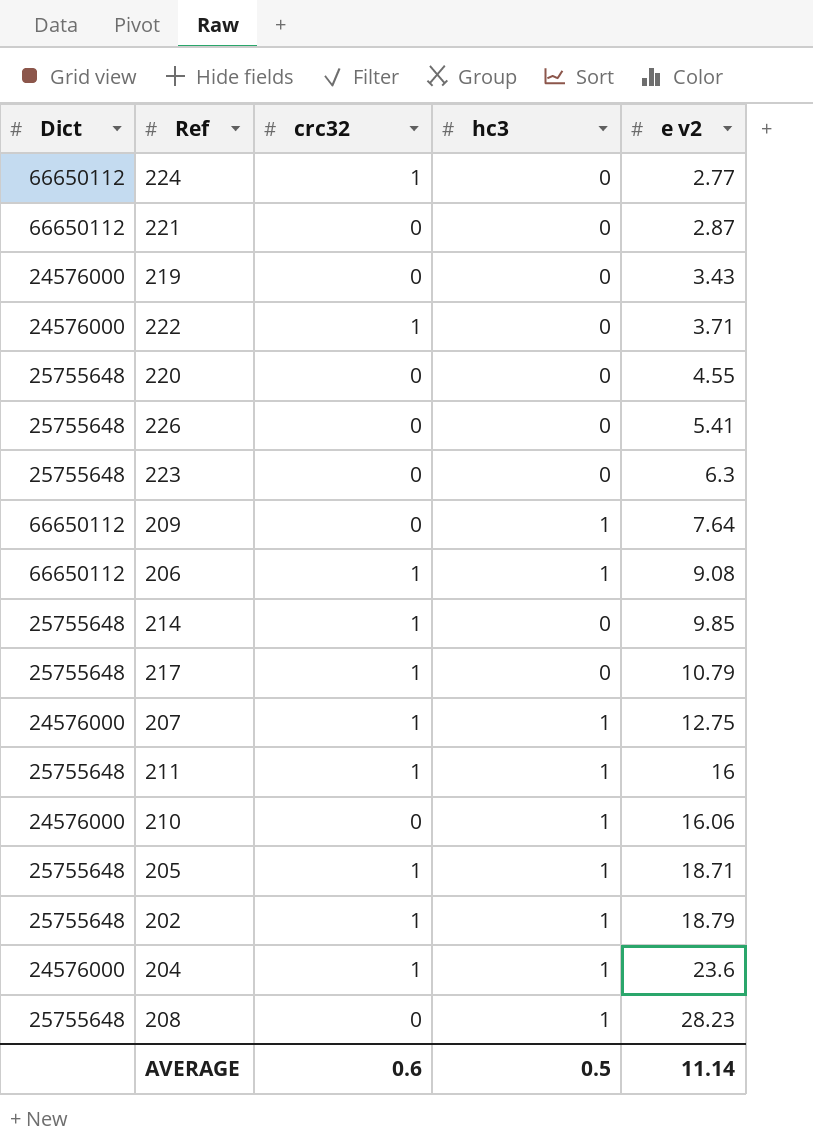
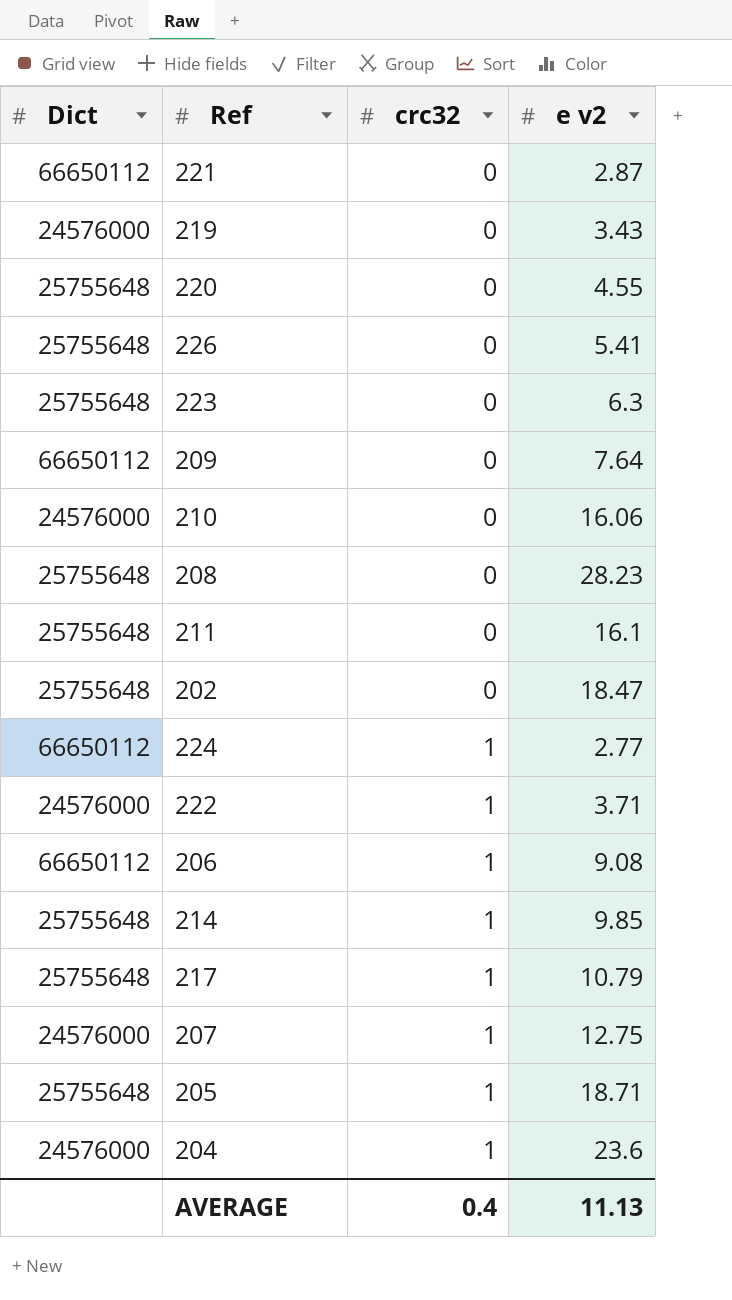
row order: e v2 ascending -> crc32 ascending
column hc3 | position: 4 -> none
211 | crc32: 1 -> 0
211 | e v2: 16 -> 16.1
202 | crc32: 1 -> 0
202 | e v2: 18.79 -> 18.47
AVERAGE | crc32: 0.6 -> 0.4
AVERAGE | e v2: 11.14 -> 11.13

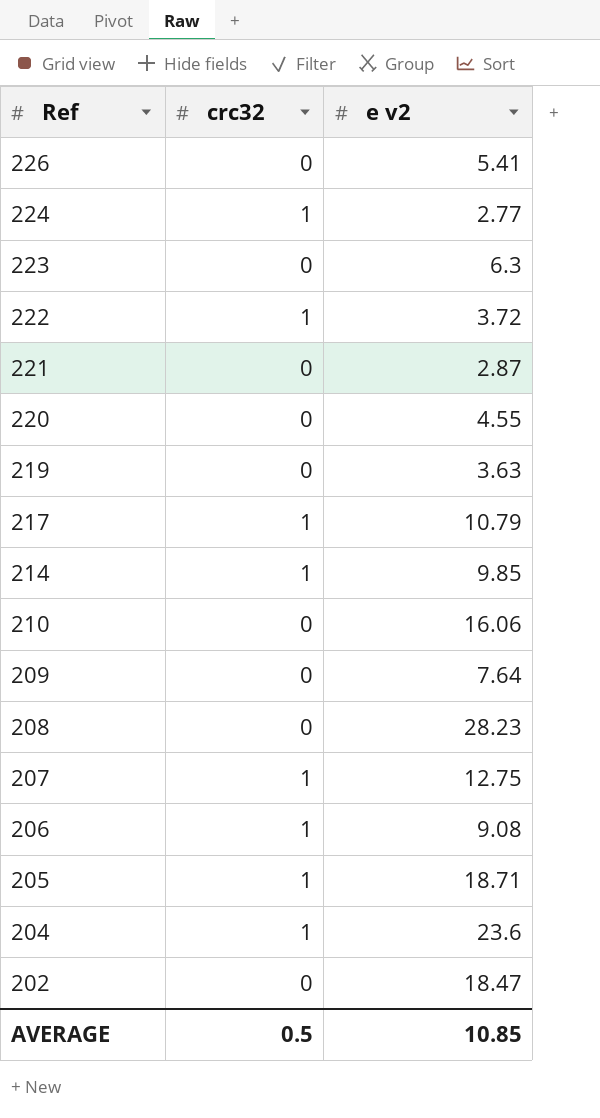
row order: crc32 ascending -> Ref descending
column Dict | position: 1 -> none
row 211: 25755648 | 0 | 16.1 -> none
222 | e v2: 3.71 -> 3.72
219 | e v2: 3.43 -> 3.63
AVERAGE | crc32: 0.4 -> 0.5
AVERAGE | e v2: 11.13 -> 10.85

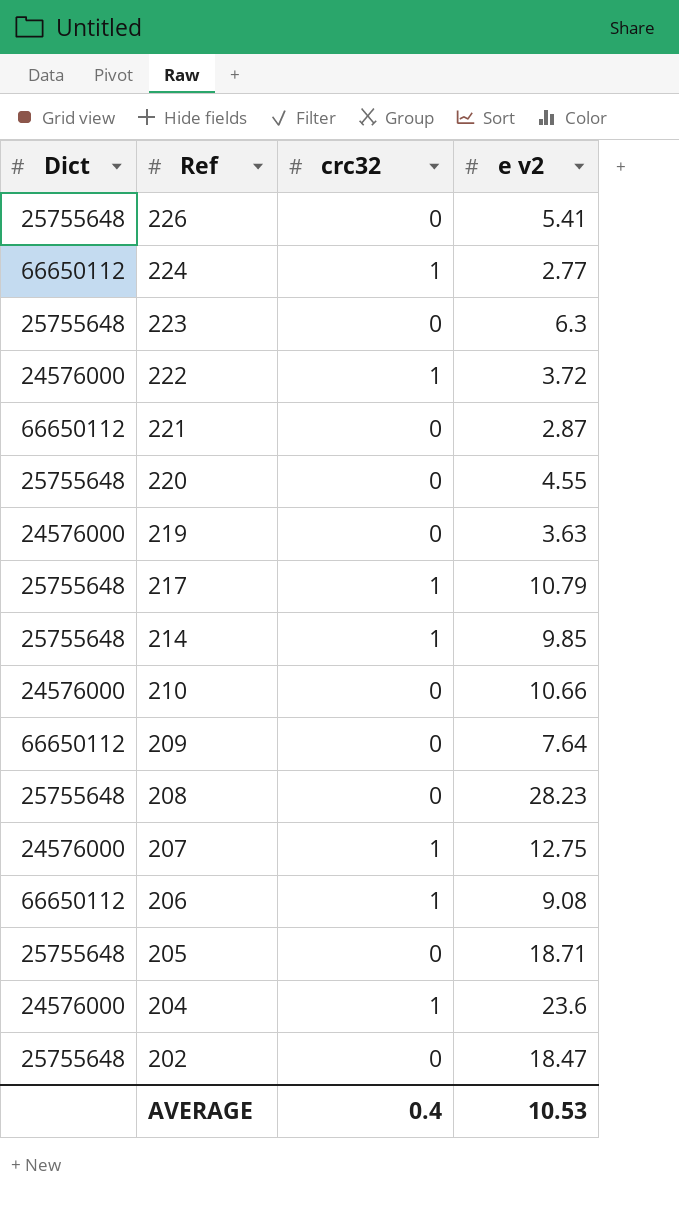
column Dict | position: none -> 1
210 | e v2: 16.06 -> 10.66
205 | crc32: 1 -> 0
AVERAGE | crc32: 0.5 -> 0.4
AVERAGE | e v2: 10.85 -> 10.53

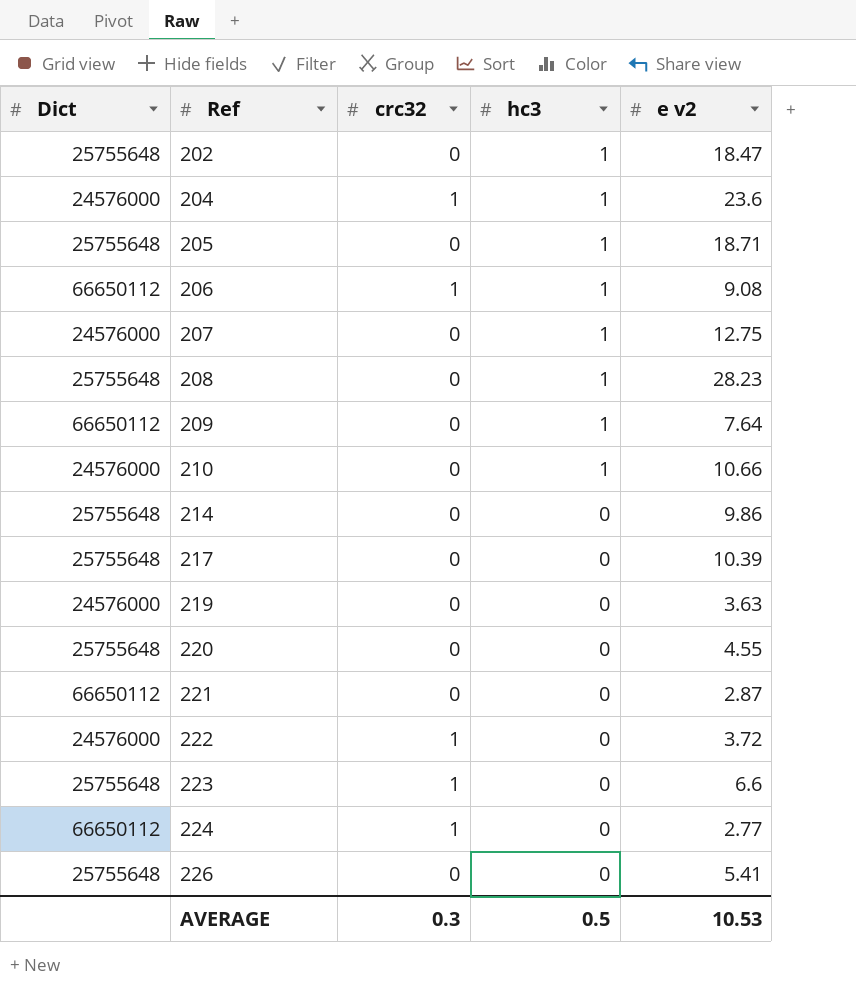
row order: Ref descending -> Ref ascending
column hc3 | position: none -> 4
207 | crc32: 1 -> 0
214 | crc32: 1 -> 0
214 | e v2: 9.85 -> 9.86
217 | crc32: 1 -> 0
217 | e v2: 10.79 -> 10.39
223 | crc32: 0 -> 1
223 | e v2: 6.3 -> 6.6
AVERAGE | crc32: 0.4 -> 0.3

